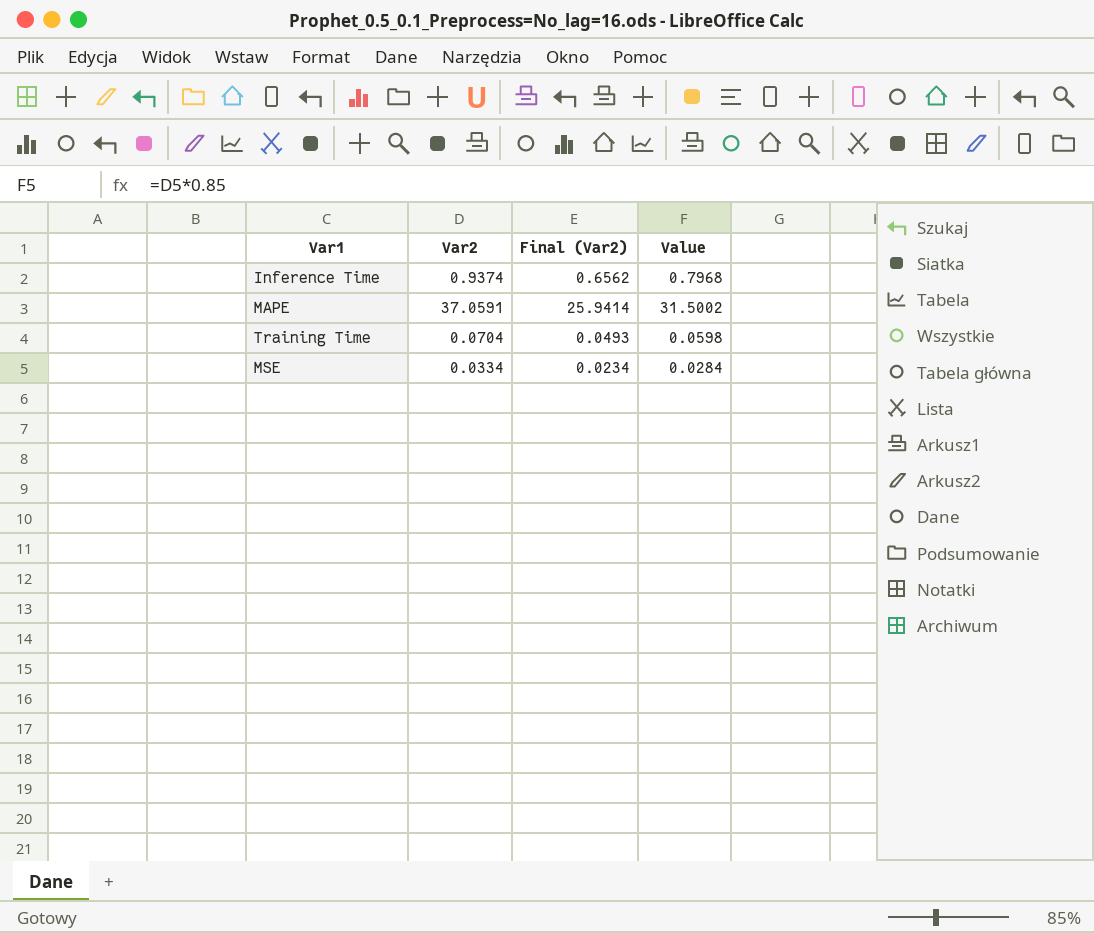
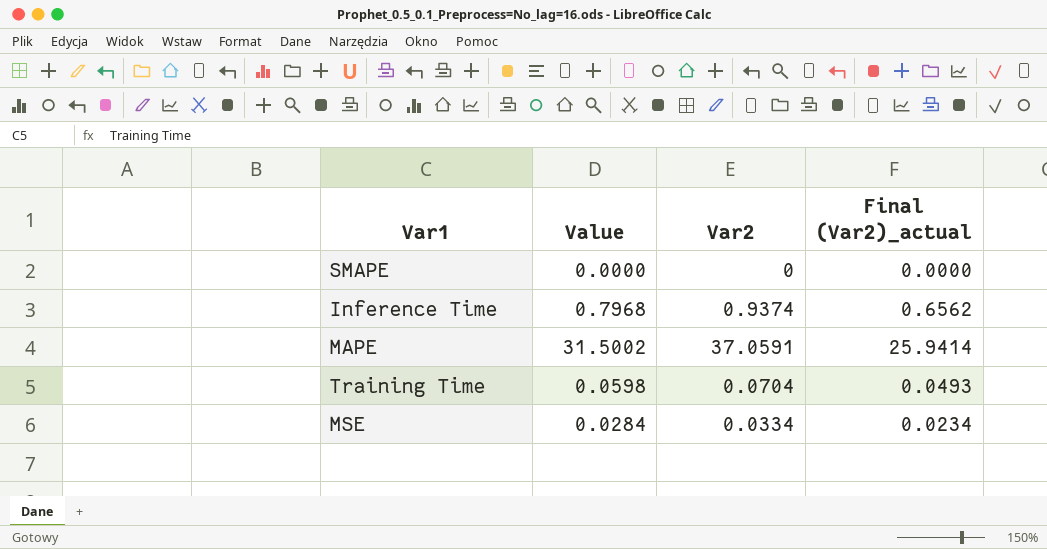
column Value | position: 4 -> 2
column name: Final (Var2) -> Final (Var2)_actual
row SMAPE: none -> 0.0000 | 0 | 0.0000

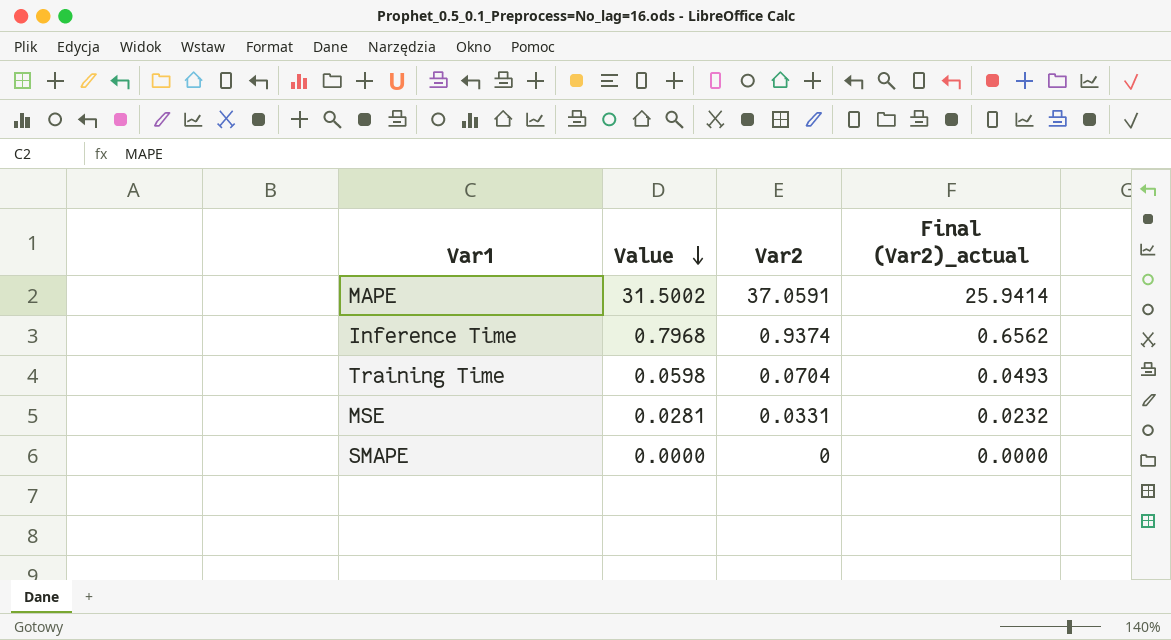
row order: none -> Value descending
MSE | Value: 0.0284 -> 0.0281
MSE | Var2: 0.0334 -> 0.0331
MSE | Final (Var2)_actual: 0.0234 -> 0.0232

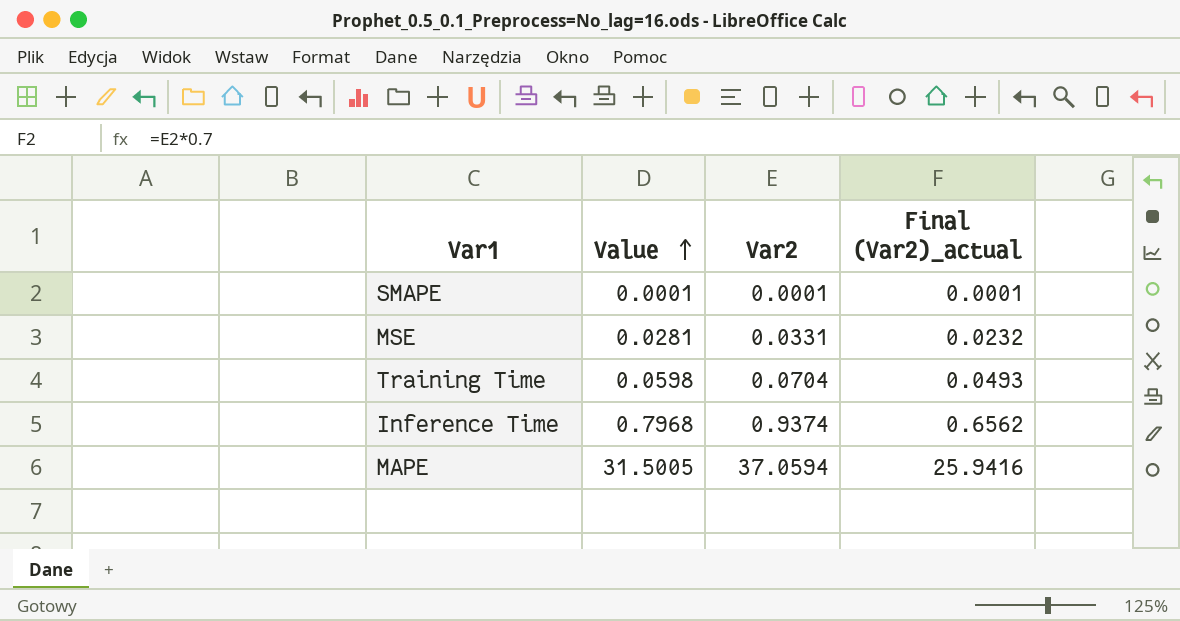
row order: Value descending -> Value ascending
SMAPE | Value: 0.0000 -> 0.0001
SMAPE | Var2: 0 -> 0.0001
SMAPE | Final (Var2)_actual: 0.0000 -> 0.0001
MAPE | Value: 31.5002 -> 31.5005
MAPE | Var2: 37.0591 -> 37.0594
MAPE | Final (Var2)_actual: 25.9414 -> 25.9416

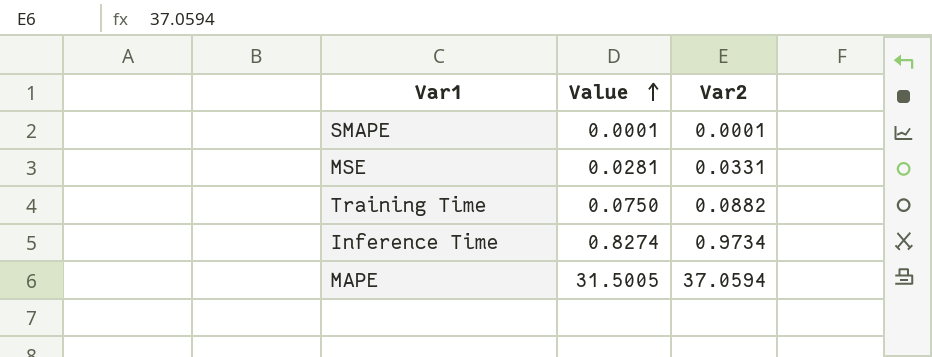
column Final (Var2)_actual | formula: [Var2] * 0.7 -> none
Training Time | Value: 0.0598 -> 0.0750
Training Time | Var2: 0.0704 -> 0.0882
Inference Time | Value: 0.7968 -> 0.8274
Inference Time | Var2: 0.9374 -> 0.9734

